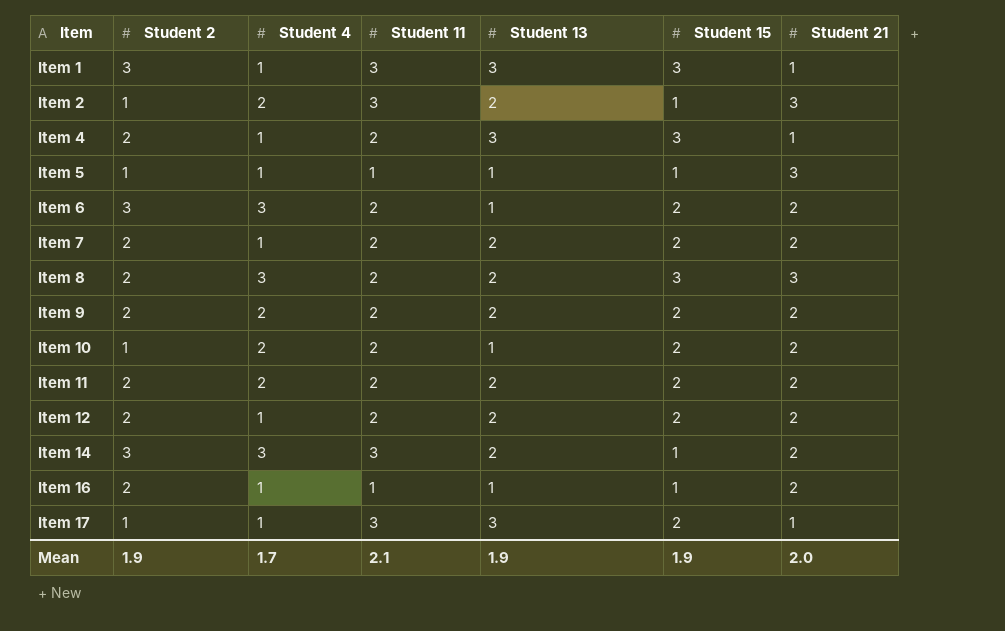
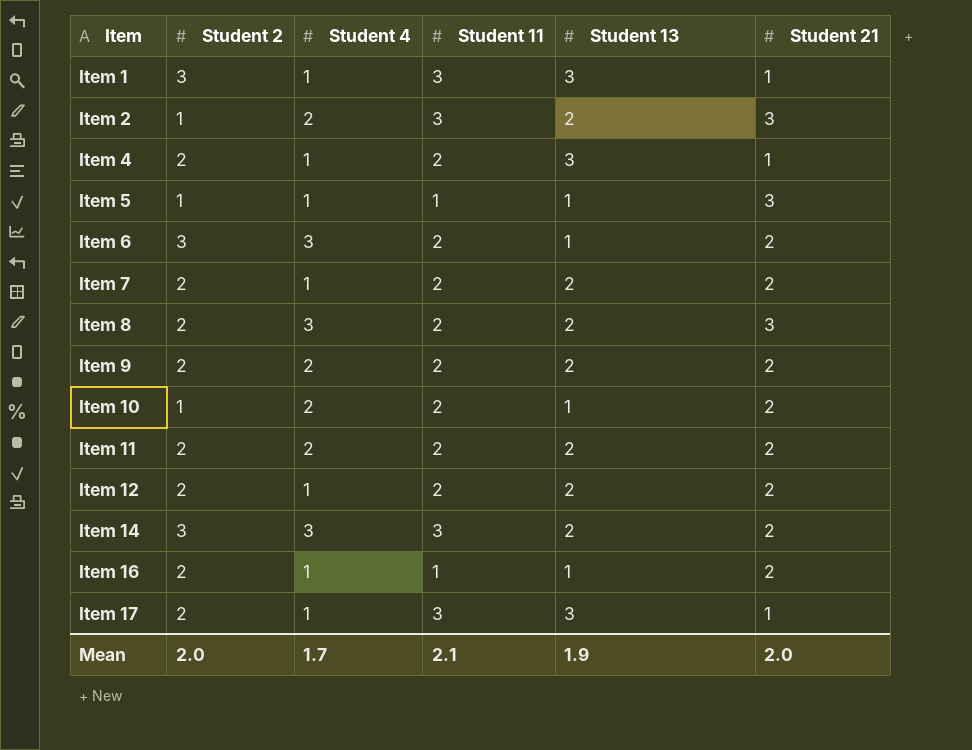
column Student 15 | position: 6 -> none
Item 17 | Student 2: 1 -> 2
Mean | Student 2: 1.9 -> 2.0

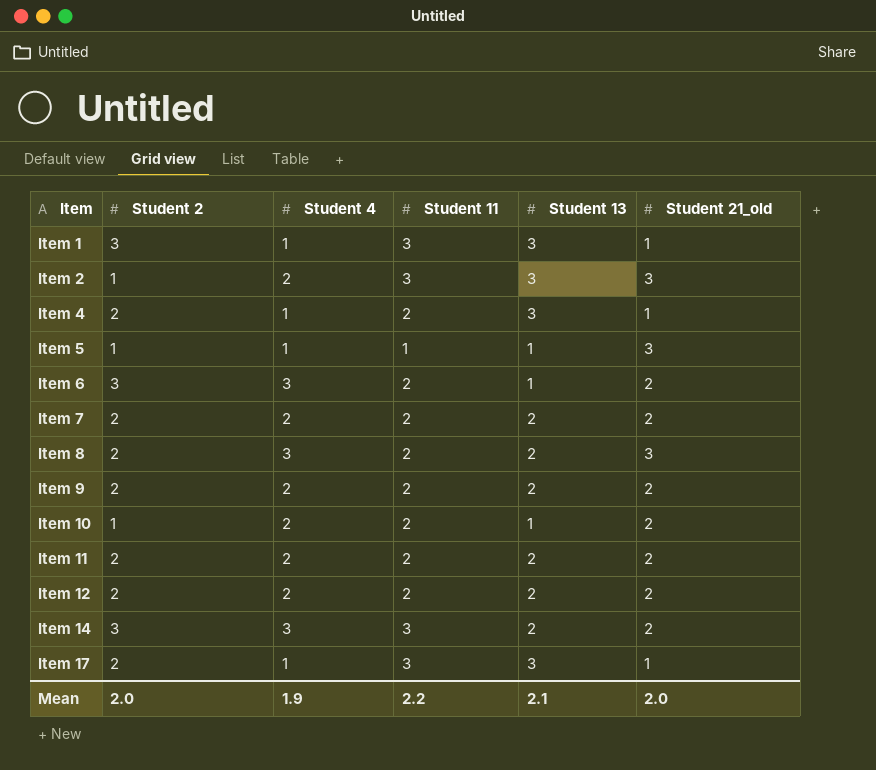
column name: Student 21 -> Student 21_old
row Item 16: 2 | 1 | 1 | 1 | 2 -> none
Item 2 | Student 13: 2 -> 3
Item 7 | Student 4: 1 -> 2
Item 12 | Student 4: 1 -> 2
Mean | Student 4: 1.7 -> 1.9
Mean | Student 11: 2.1 -> 2.2
Mean | Student 13: 1.9 -> 2.1

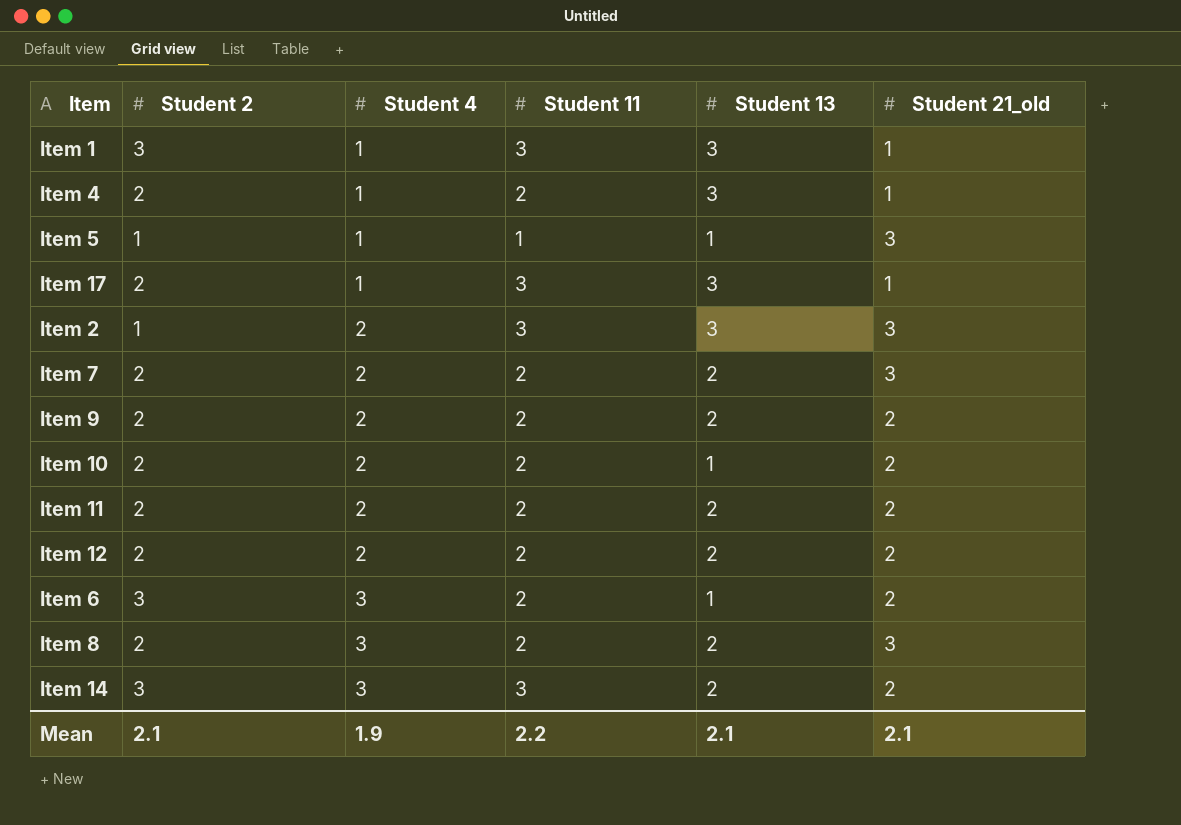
row order: Item ascending -> Student 4 ascending
Item 7 | Student 21_old: 2 -> 3
Item 10 | Student 2: 1 -> 2
Mean | Student 2: 2.0 -> 2.1
Mean | Student 21_old: 2.0 -> 2.1

